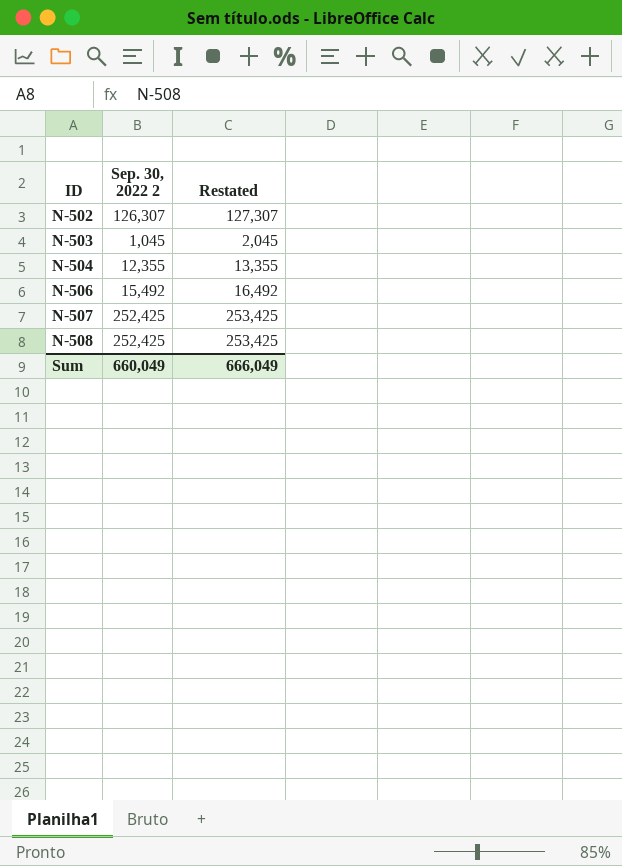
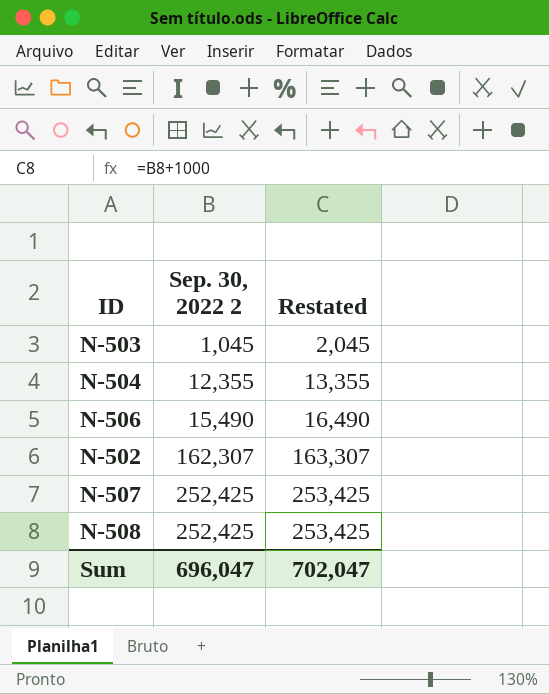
row order: ID ascending -> Sep. 30, 2022 2 ascending
N-506 | Sep. 30, 2022 2: 15,492 -> 15,490
N-506 | Restated: 16,492 -> 16,490
N-502 | Sep. 30, 2022 2: 126,307 -> 162,307
N-502 | Restated: 127,307 -> 163,307
Sum | Sep. 30, 2022 2: 660,049 -> 696,047
Sum | Restated: 666,049 -> 702,047

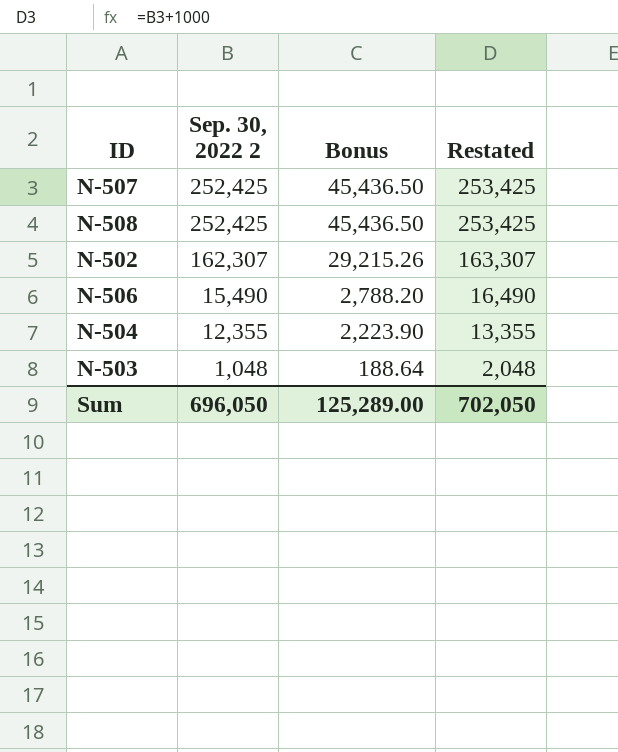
row order: Sep. 30, 2022 2 ascending -> Sep. 30, 2022 2 descending
column Bonus | formula: none -> [Sep. 30, 2022 2] * 0.18
N-503 | Sep. 30, 2022 2: 1,045 -> 1,048
N-503 | Restated: 2,045 -> 2,048
Sum | Sep. 30, 2022 2: 696,047 -> 696,050
Sum | Restated: 702,047 -> 702,050

